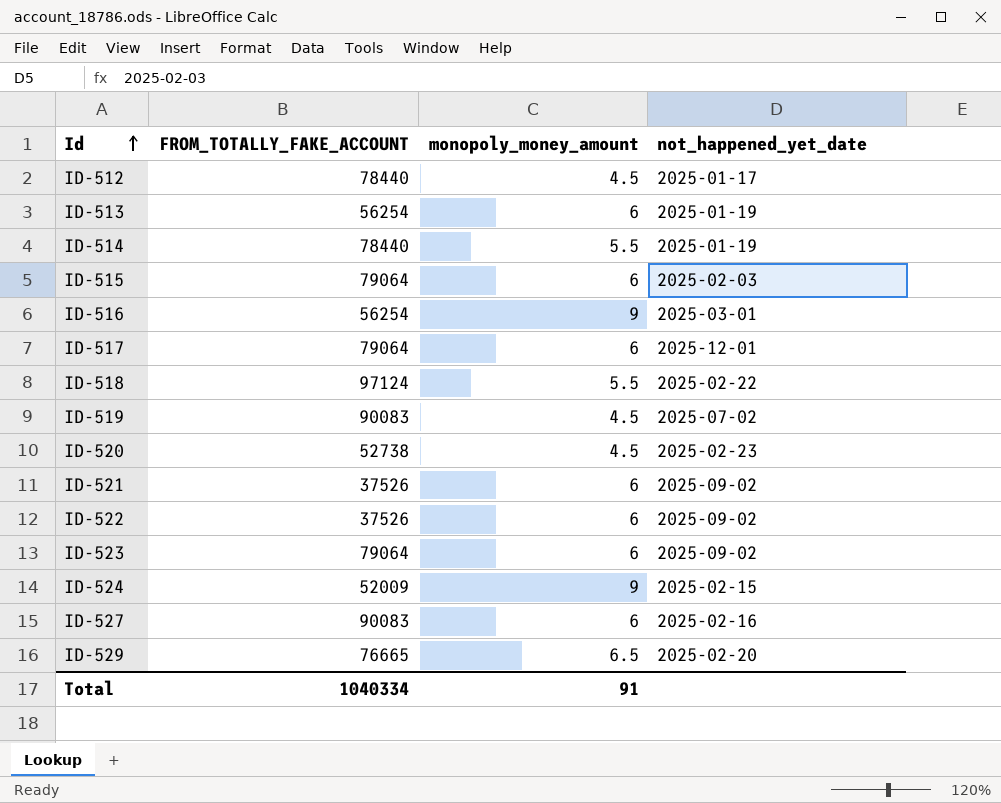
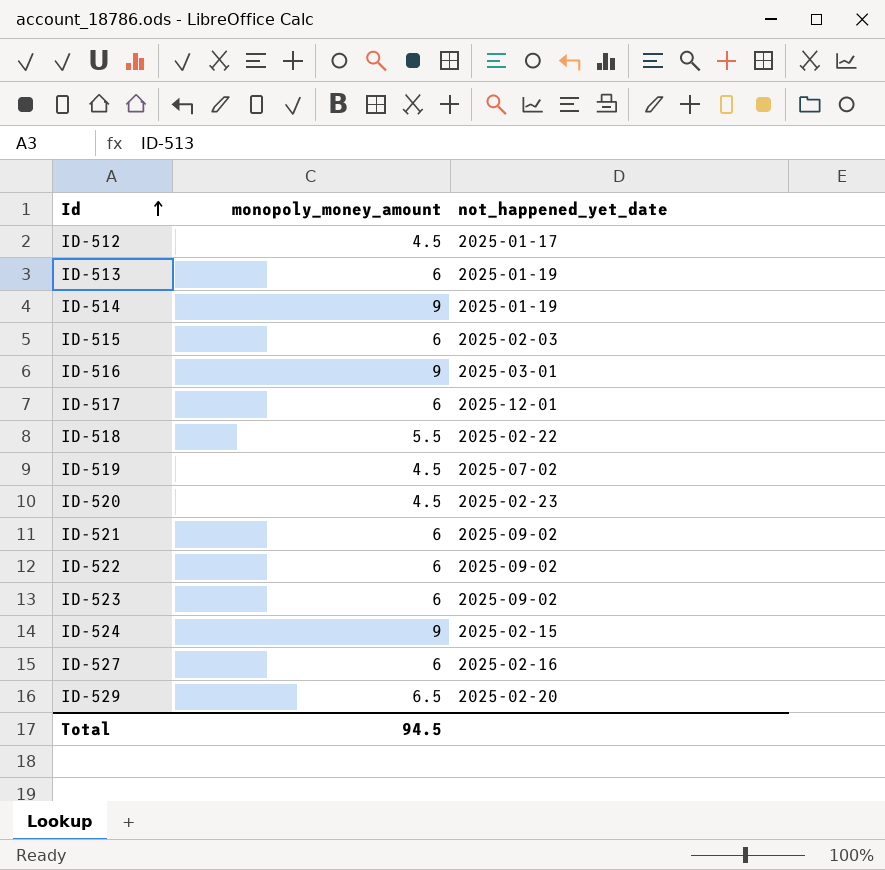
column FROM_TOTALLY_FAKE_ACCOUNT | position: 2 -> none
ID-514 | monopoly_money_amount: 5.5 -> 9
Total | monopoly_money_amount: 91 -> 94.5

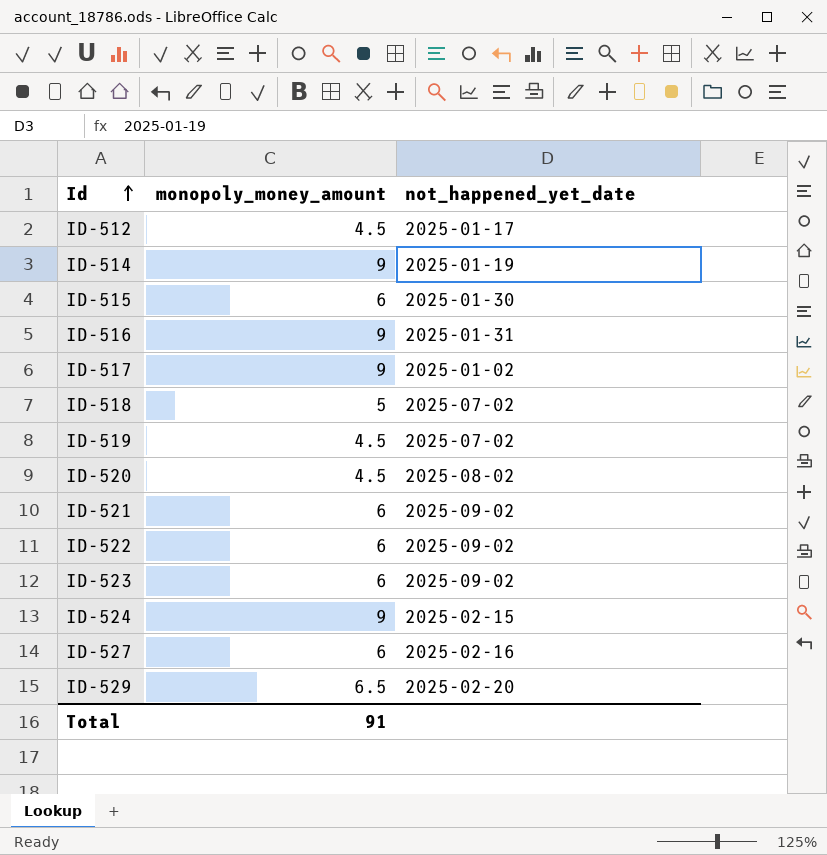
row ID-513: 6 | 2025-01-19 -> none
ID-515 | not_happened_yet_date: 2025-02-03 -> 2025-01-30
ID-516 | not_happened_yet_date: 2025-03-01 -> 2025-01-31
ID-517 | monopoly_money_amount: 6 -> 9
ID-517 | not_happened_yet_date: 2025-12-01 -> 2025-01-02
ID-518 | monopoly_money_amount: 5.5 -> 5
ID-518 | not_happened_yet_date: 2025-02-22 -> 2025-07-02
ID-520 | not_happened_yet_date: 2025-02-23 -> 2025-08-02
Total | monopoly_money_amount: 94.5 -> 91

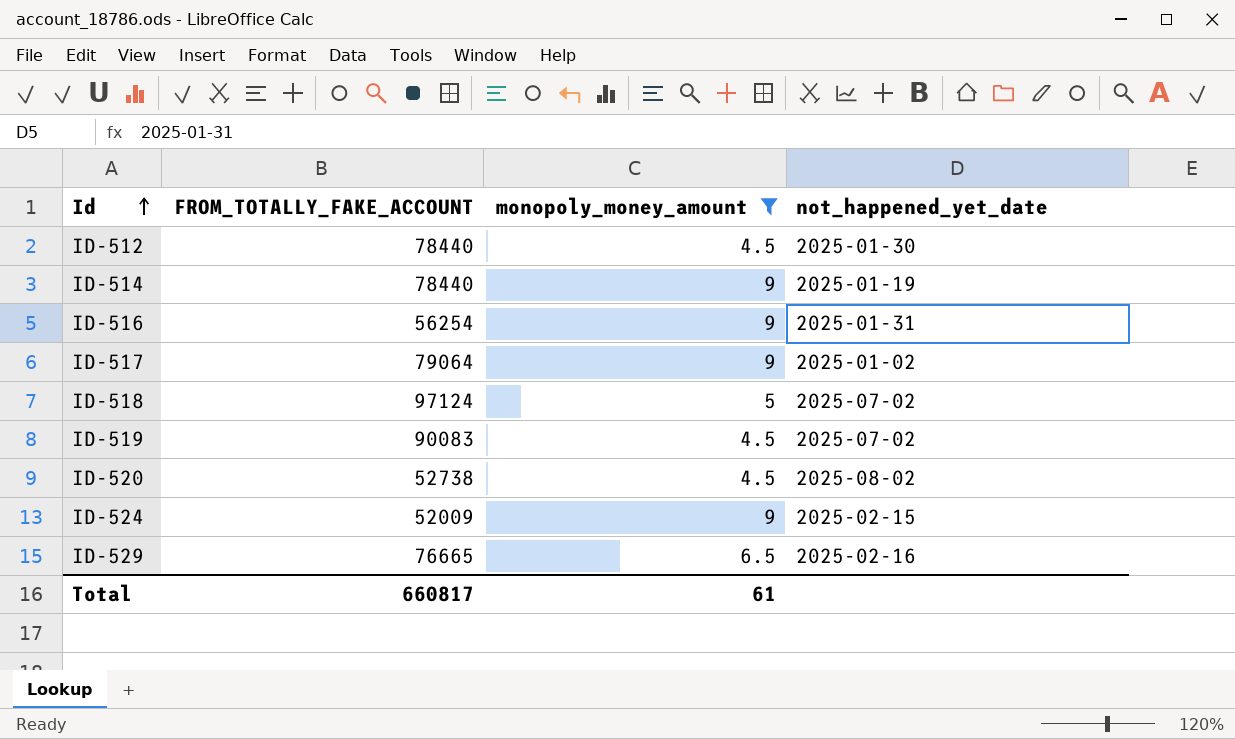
filter: none -> monopoly_money_amount != 6
column FROM_TOTALLY_FAKE_ACCOUNT | position: none -> 2
ID-512 | not_happened_yet_date: 2025-01-17 -> 2025-01-30
ID-529 | not_happened_yet_date: 2025-02-20 -> 2025-02-16
Total | monopoly_money_amount: 91 -> 61

